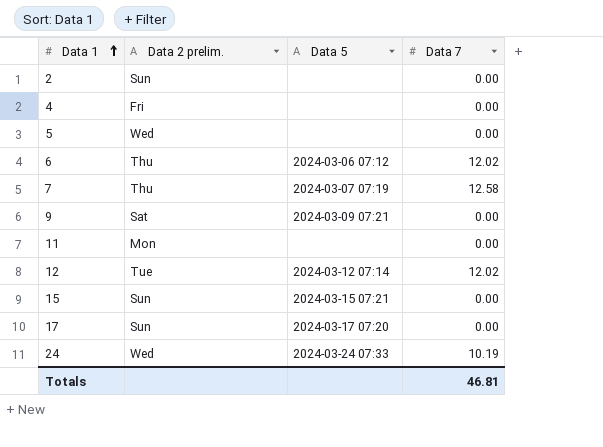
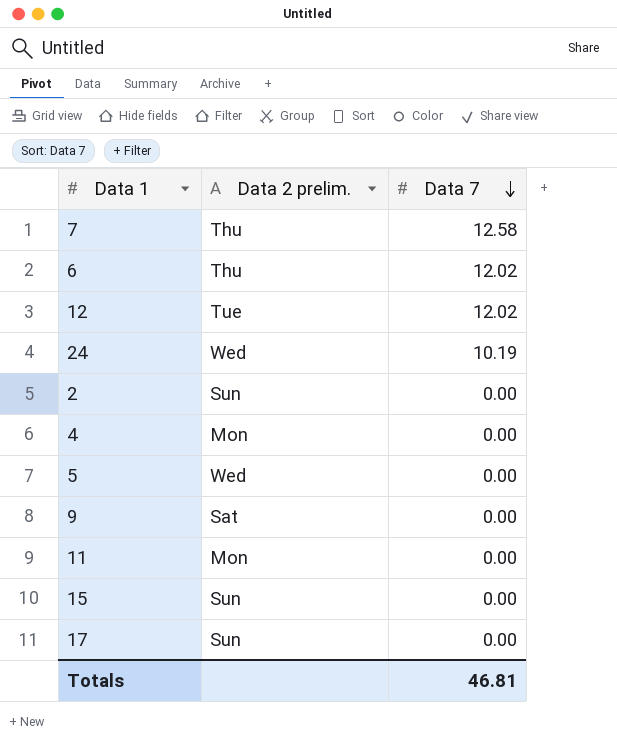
row order: Data 1 ascending -> Data 7 descending
column Data 5 | position: 3 -> none
4 | Data 2 prelim.: Fri -> Mon

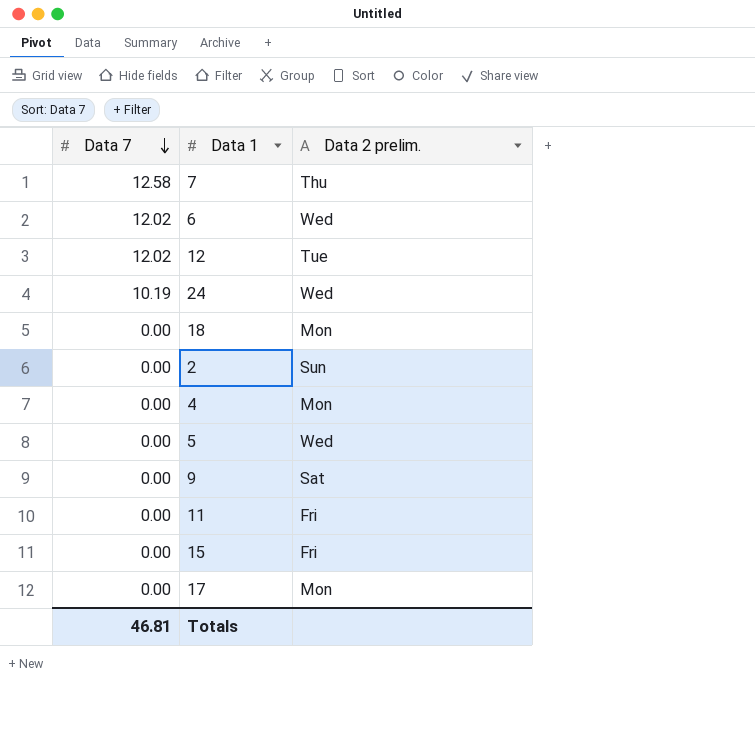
column Data 7 | position: 3 -> 1
6 | Data 2 prelim.: Thu -> Wed
row 18: none -> 0.00 | Mon
11 | Data 2 prelim.: Mon -> Fri
15 | Data 2 prelim.: Sun -> Fri
17 | Data 2 prelim.: Sun -> Mon

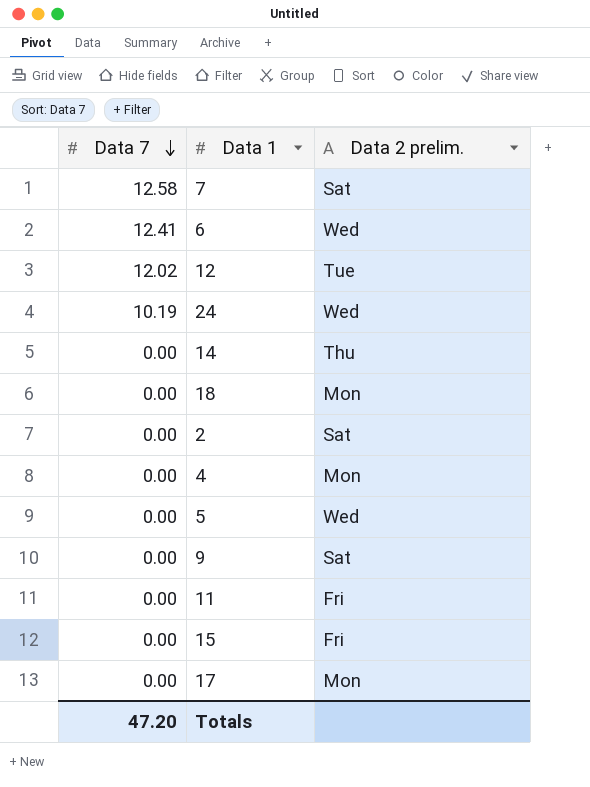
7 | Data 2 prelim.: Thu -> Sat
6 | Data 7: 12.02 -> 12.41
row 14: none -> 0.00 | Thu
2 | Data 2 prelim.: Sun -> Sat
Totals | Data 7: 46.81 -> 47.20

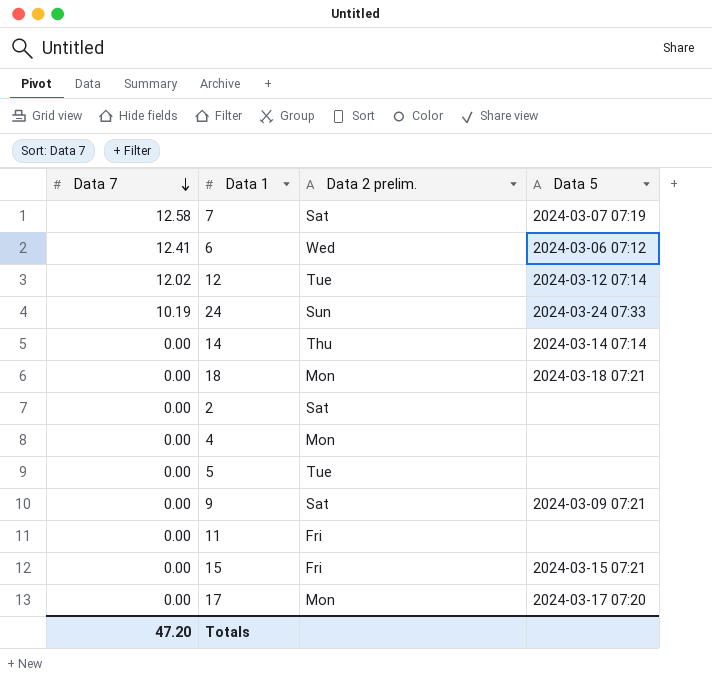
column Data 5 | position: none -> 4
24 | Data 2 prelim.: Wed -> Sun
5 | Data 2 prelim.: Wed -> Tue

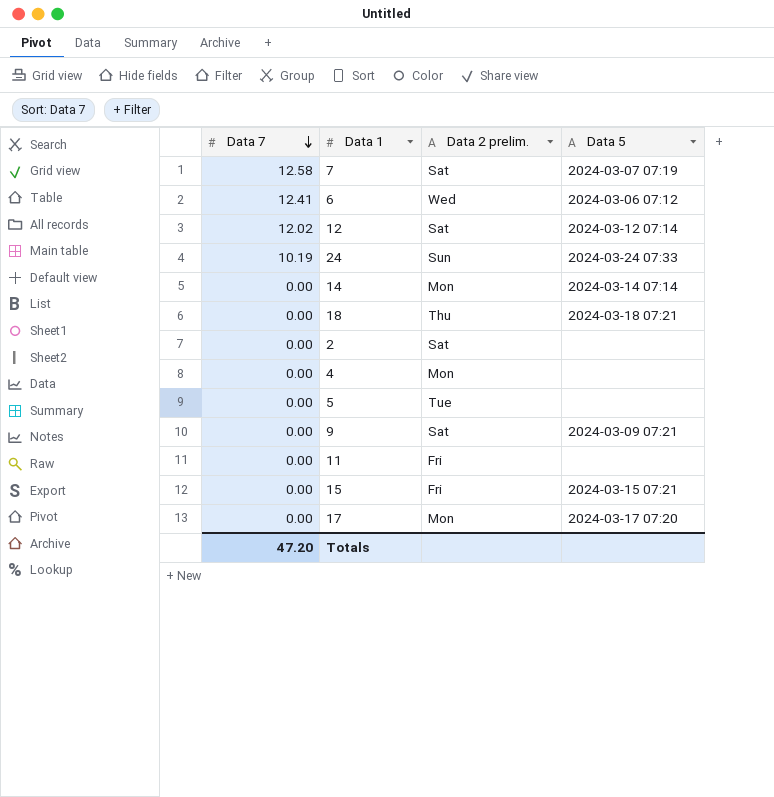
12 | Data 2 prelim.: Tue -> Sat
14 | Data 2 prelim.: Thu -> Mon
18 | Data 2 prelim.: Mon -> Thu

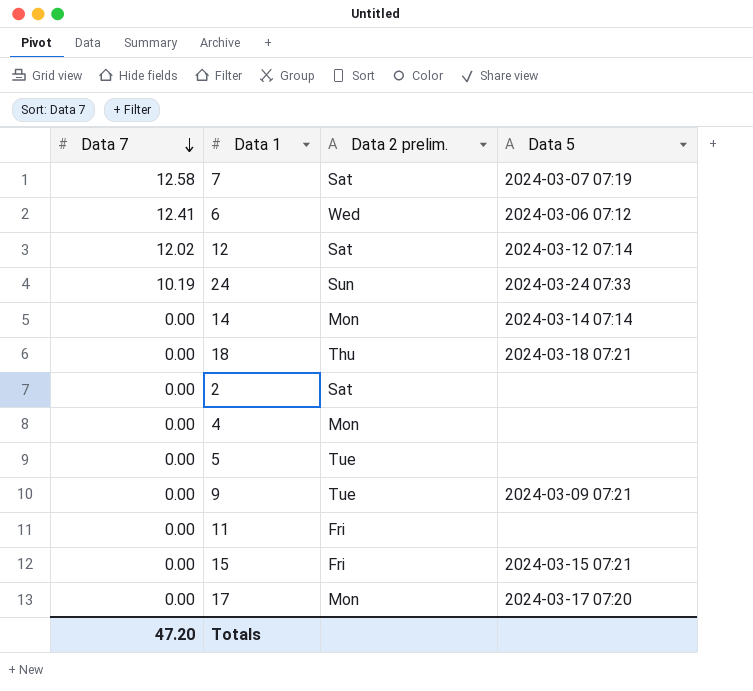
9 | Data 2 prelim.: Sat -> Tue

